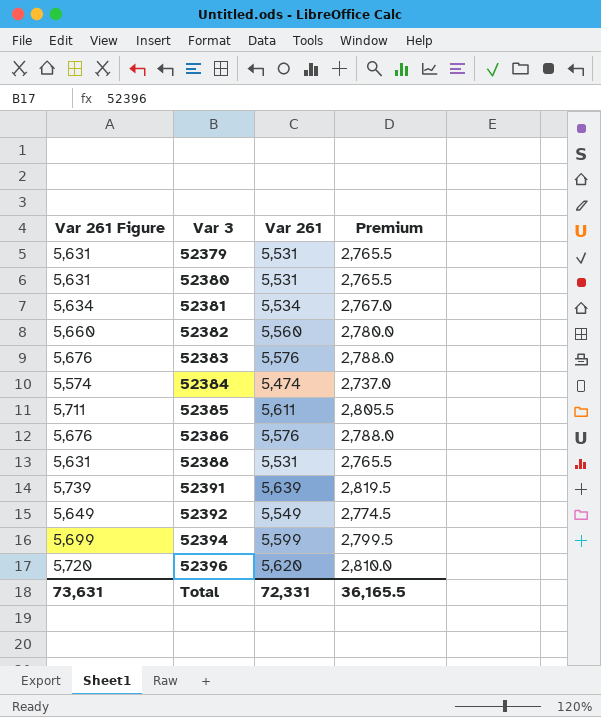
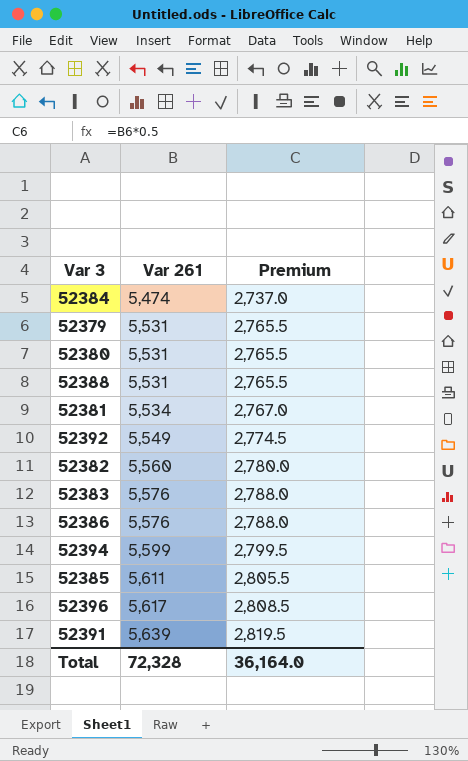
row order: Var 3 ascending -> Var 261 ascending
column Var 261 Figure | formula: [Var 261] + 100 -> none
52396 | Var 261: 5,620 -> 5,617
52396 | Premium: 2,810.0 -> 2,808.5
Total | Var 261: 72,331 -> 72,328
Total | Premium: 36,165.5 -> 36,164.0

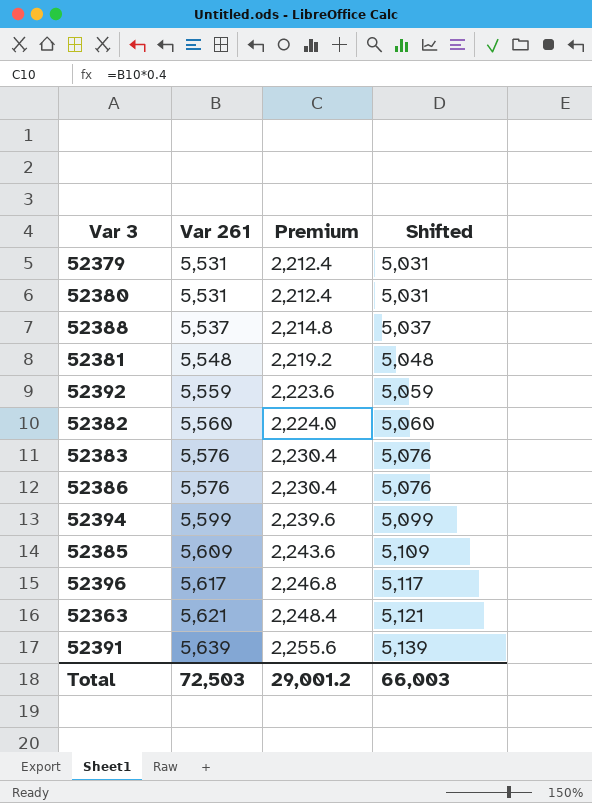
column Premium | formula: [Var 261] * 0.5 -> [Var 261] * 0.4
column Shifted | formula: none -> [Var 261] - 500
row 52384: 5,474 | 2,737.0 -> none
52388 | Var 261: 5,531 -> 5,537
52381 | Var 261: 5,534 -> 5,548
52392 | Var 261: 5,549 -> 5,559
52385 | Var 261: 5,611 -> 5,609
row 52363: none -> 5,621 | 2,248.4 | 5,121
Total | Var 261: 72,328 -> 72,503
Total | Premium: 36,164.0 -> 29,001.2

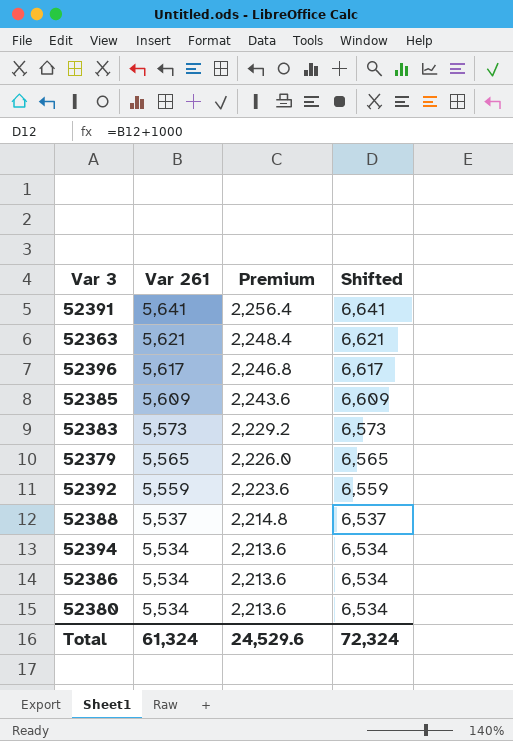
row order: Var 261 ascending -> Var 261 descending
column Shifted | formula: [Var 261] - 500 -> [Var 261] + 1000
row 52381: 5,548 | 2,219.2 | 5,048 -> none
row 52382: 5,560 | 2,224.0 | 5,060 -> none
52391 | Var 261: 5,639 -> 5,641
52391 | Premium: 2,255.6 -> 2,256.4
52383 | Var 261: 5,576 -> 5,573
52383 | Premium: 2,230.4 -> 2,229.2
52379 | Var 261: 5,531 -> 5,565
52379 | Premium: 2,212.4 -> 2,226.0
52394 | Var 261: 5,599 -> 5,534
52394 | Premium: 2,239.6 -> 2,213.6
52386 | Var 261: 5,576 -> 5,534
52386 | Premium: 2,230.4 -> 2,213.6
52380 | Var 261: 5,531 -> 5,534
52380 | Premium: 2,212.4 -> 2,213.6
Total | Var 261: 72,503 -> 61,324
Total | Premium: 29,001.2 -> 24,529.6
Total | Shifted: 66,003 -> 72,324

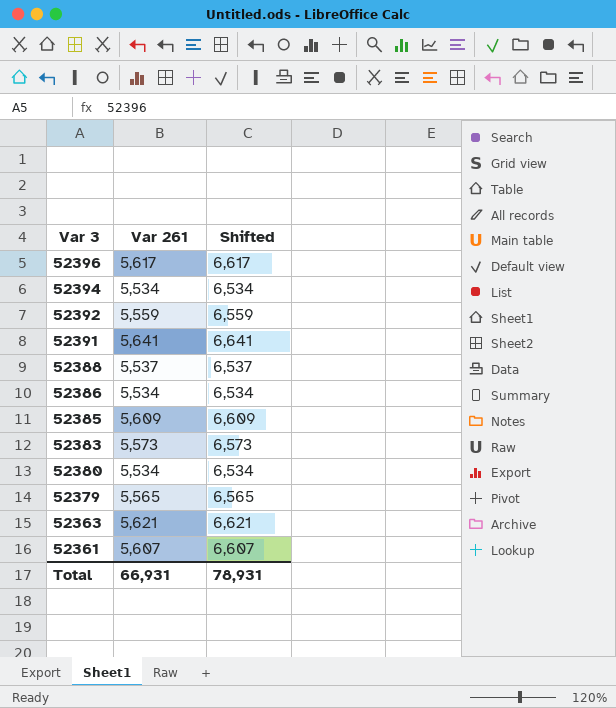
row order: Var 261 descending -> Var 3 descending
column Premium | formula: [Var 261] * 0.4 -> none
row 52361: none -> 5,607 | 6,607
Total | Var 261: 61,324 -> 66,931
Total | Shifted: 72,324 -> 78,931

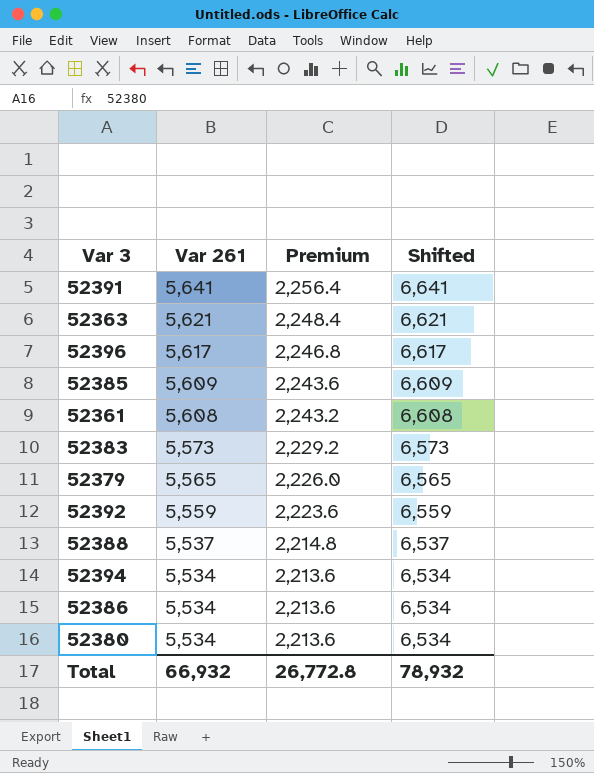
row order: Var 3 descending -> Var 261 descending
column Premium | formula: none -> [Var 261] * 0.4
52361 | Var 261: 5,607 -> 5,608
52361 | Shifted: 6,607 -> 6,608
Total | Var 261: 66,931 -> 66,932
Total | Shifted: 78,931 -> 78,932

